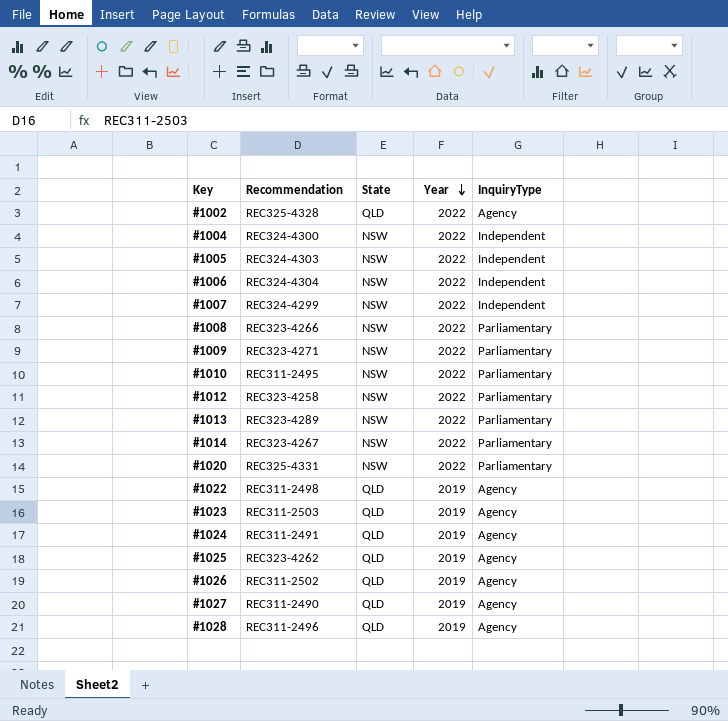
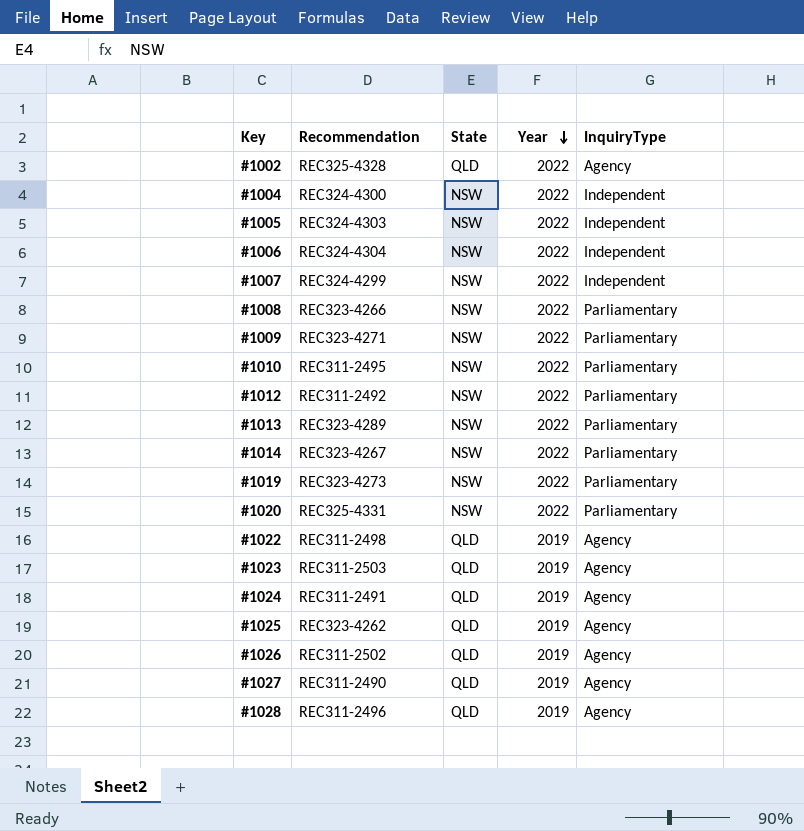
#1012 | Recommendation: REC323-4258 -> REC311-2492
row #1019: none -> REC323-4273 | NSW | 2022 | Parliamentary

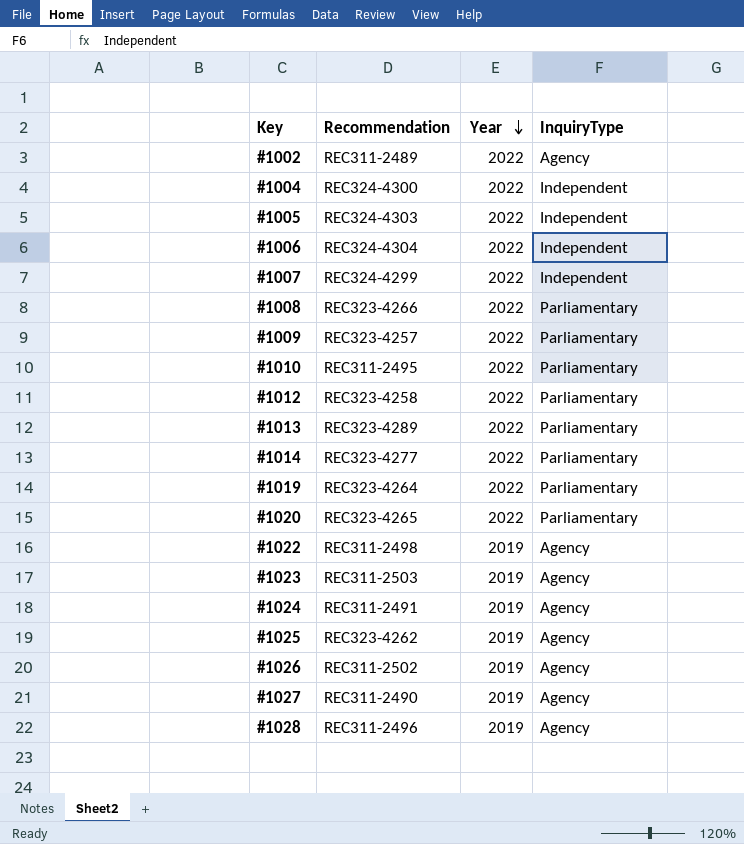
column State | position: 3 -> none
#1002 | Recommendation: REC325-4328 -> REC311-2489
#1009 | Recommendation: REC323-4271 -> REC323-4257
#1012 | Recommendation: REC311-2492 -> REC323-4258
#1014 | Recommendation: REC323-4267 -> REC323-4277
#1019 | Recommendation: REC323-4273 -> REC323-4264
#1020 | Recommendation: REC325-4331 -> REC323-4265

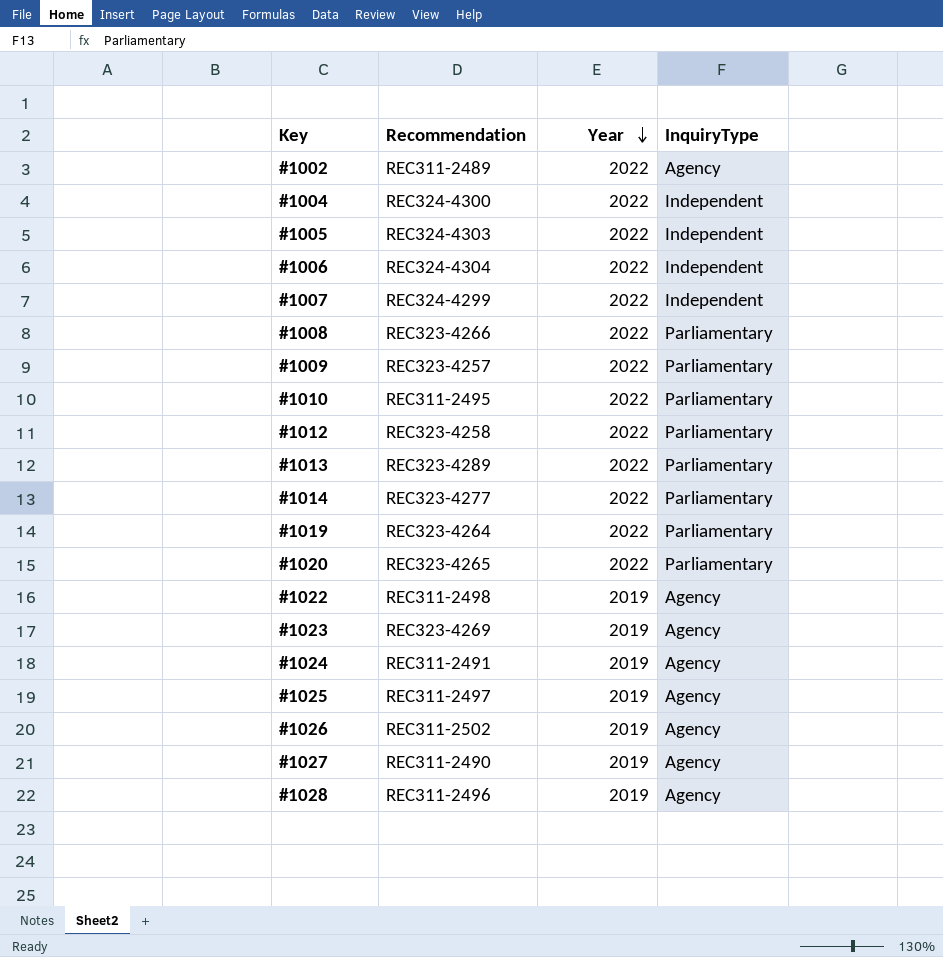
#1023 | Recommendation: REC311-2503 -> REC323-4269
#1025 | Recommendation: REC323-4262 -> REC311-2497

